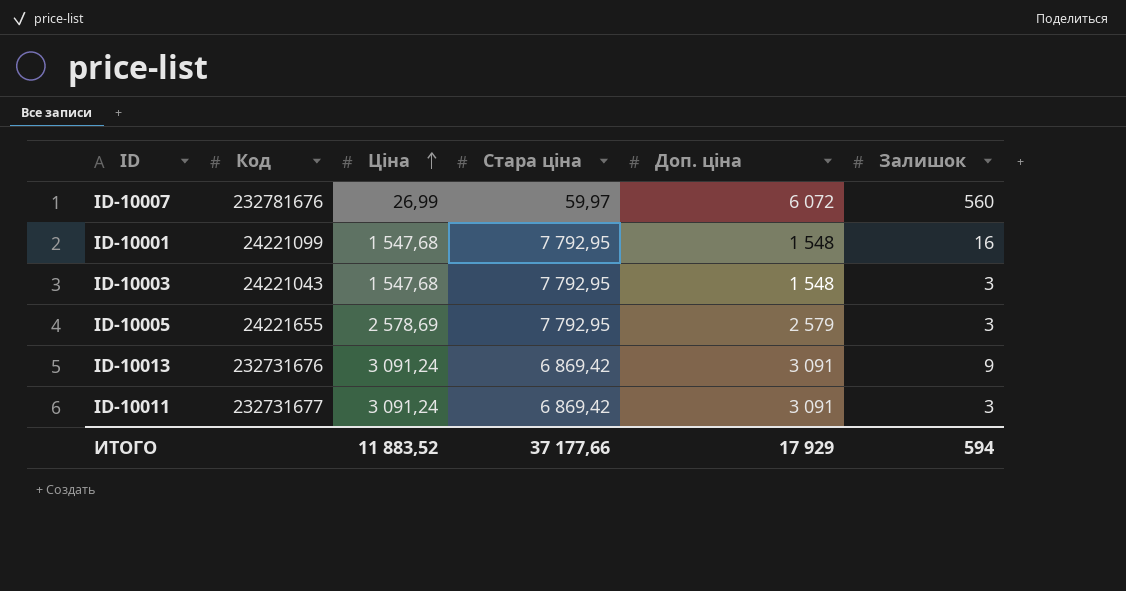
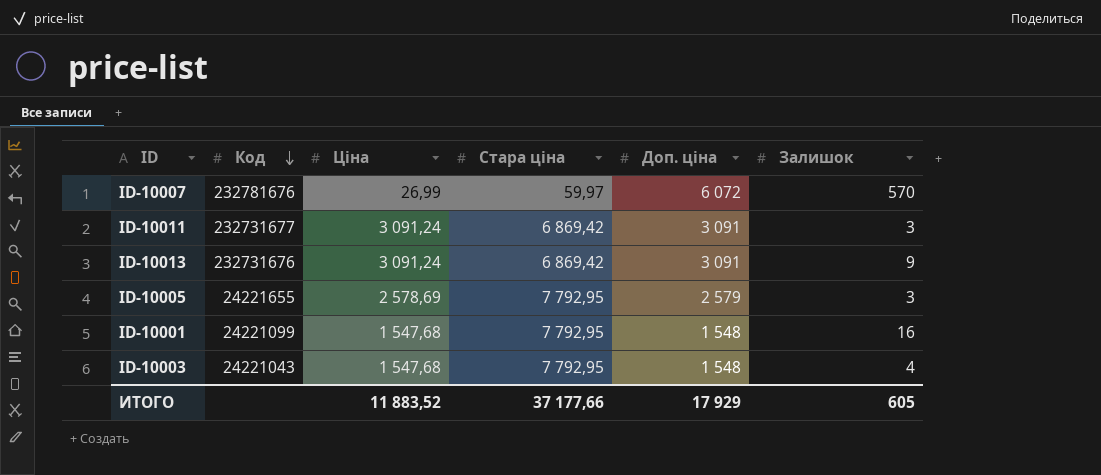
row order: Ціна ascending -> Код descending
ID-10007 | Залишок: 560 -> 570
ID-10003 | Залишок: 3 -> 4
ИТОГО | Залишок: 594 -> 605

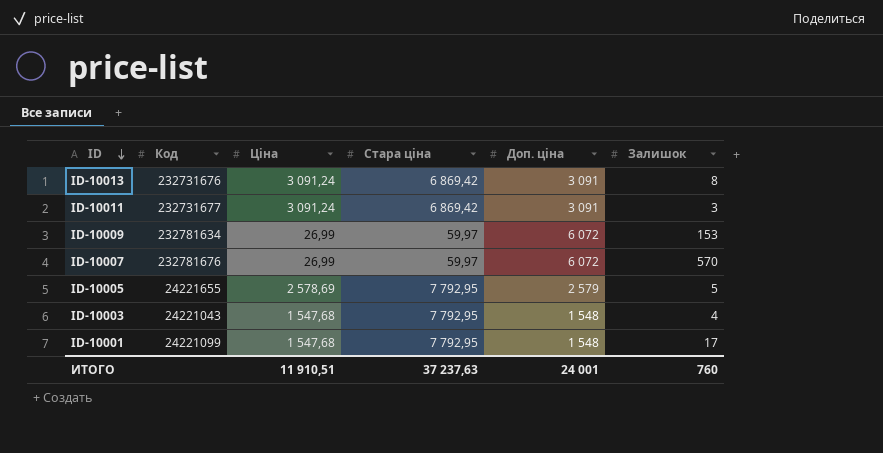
row order: Код descending -> ID descending
ID-10013 | Залишок: 9 -> 8
row ID-10009: none -> 232781634 | 26,99 | 59,97 | 6 072 | 153
ID-10005 | Залишок: 3 -> 5
ID-10001 | Залишок: 16 -> 17
ИТОГО | Ціна: 11 883,52 -> 11 910,51
ИТОГО | Стара ціна: 37 177,66 -> 37 237,63
ИТОГО | Доп. ціна: 17 929 -> 24 001
ИТОГО | Залишок: 605 -> 760

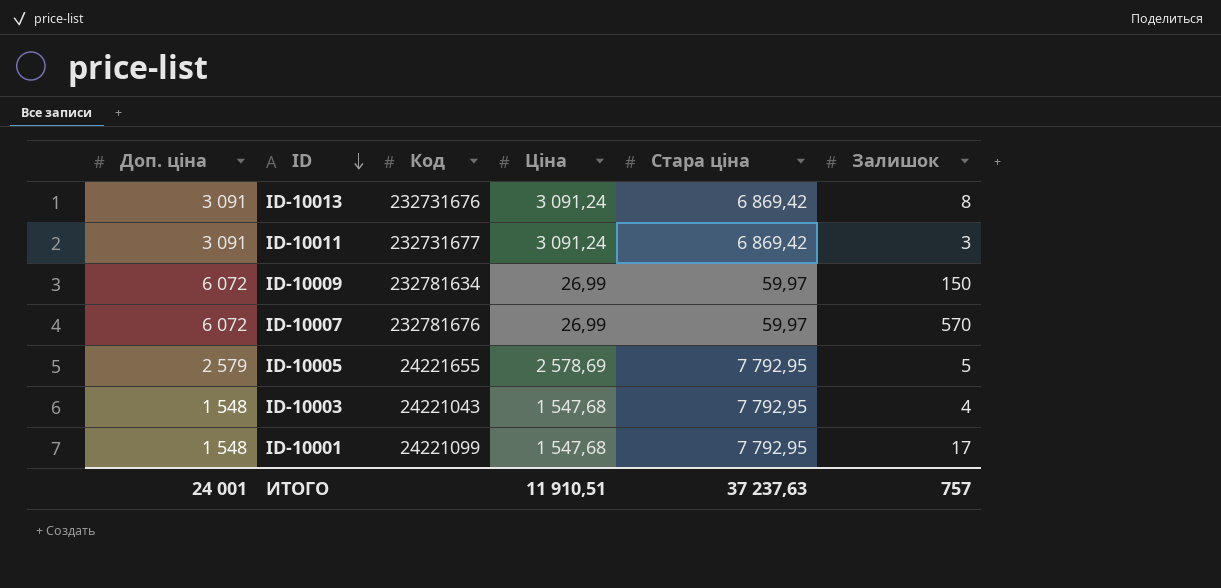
column Доп. ціна | position: 5 -> 1
ID-10009 | Залишок: 153 -> 150
ИТОГО | Залишок: 760 -> 757

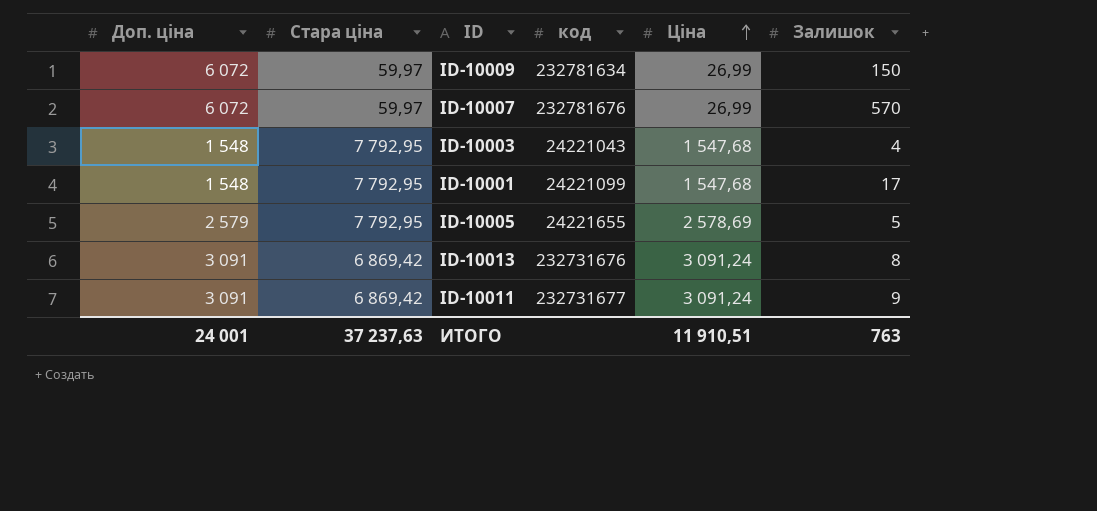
row order: ID descending -> Ціна ascending
column Стара ціна | position: 5 -> 2
column name: Код -> код
ID-10011 | Залишок: 3 -> 9
ИТОГО | Залишок: 757 -> 763

